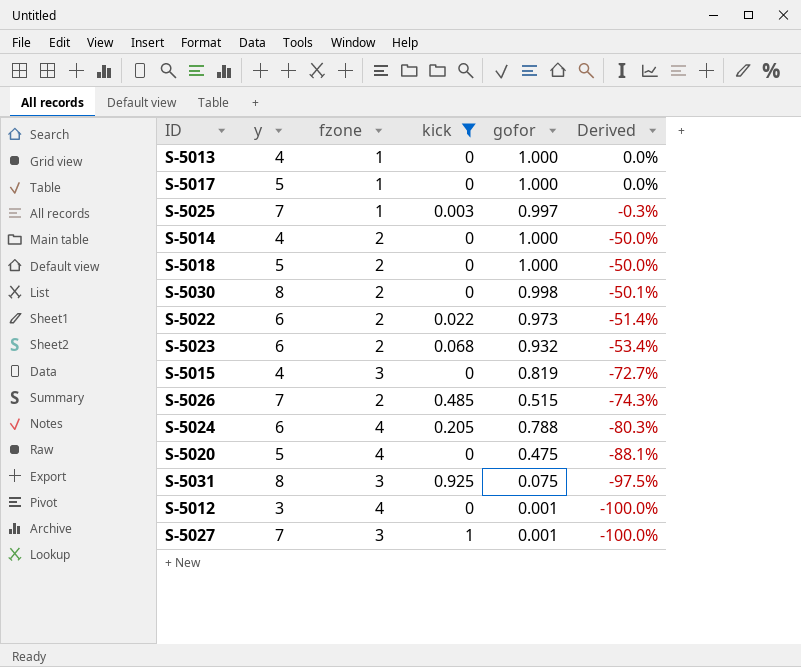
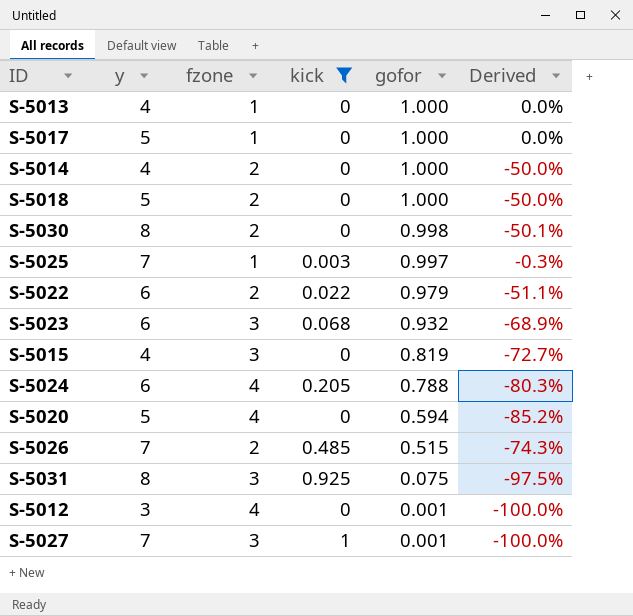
row order: Derived descending -> gofor descending
S-5022 | gofor: 0.973 -> 0.979
S-5022 | Derived: -51.4% -> -51.1%
S-5023 | fzone: 2 -> 3
S-5023 | Derived: -53.4% -> -68.9%
S-5020 | gofor: 0.475 -> 0.594
S-5020 | Derived: -88.1% -> -85.2%

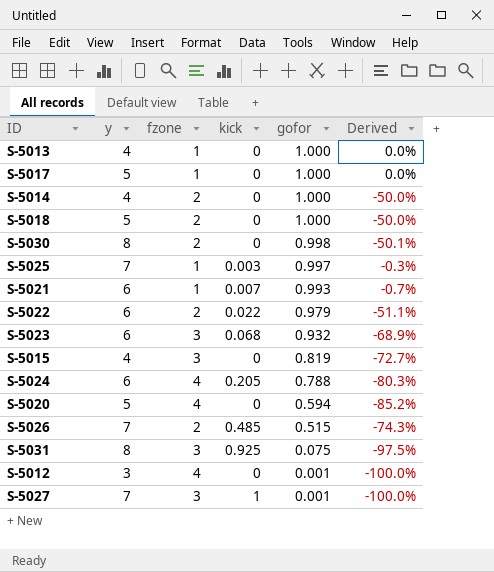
filter: kick != 0.007 -> none

